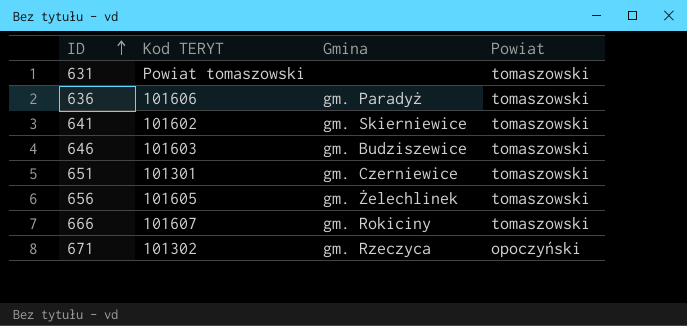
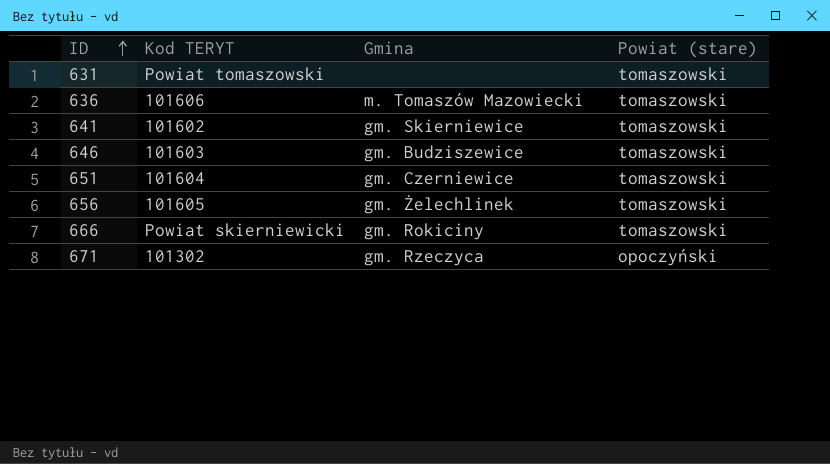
column name: Powiat -> Powiat (stare)
636 | Gmina: gm. Paradyż -> m. Tomaszów Mazowiecki
651 | Kod TERYT: 101301 -> 101604
666 | Kod TERYT: 101607 -> Powiat skierniewicki

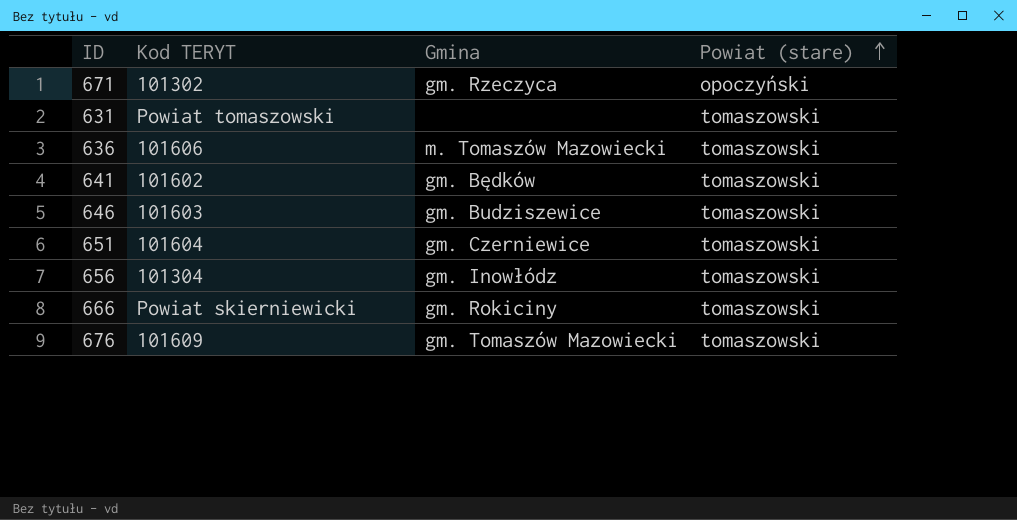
row order: ID ascending -> Powiat (stare) ascending
641 | Gmina: gm. Skierniewice -> gm. Będków
656 | Kod TERYT: 101605 -> 101304
656 | Gmina: gm. Żelechlinek -> gm. Inowłódz
row 676: none -> 101609 | gm. Tomaszów Mazowiecki | tomaszowski

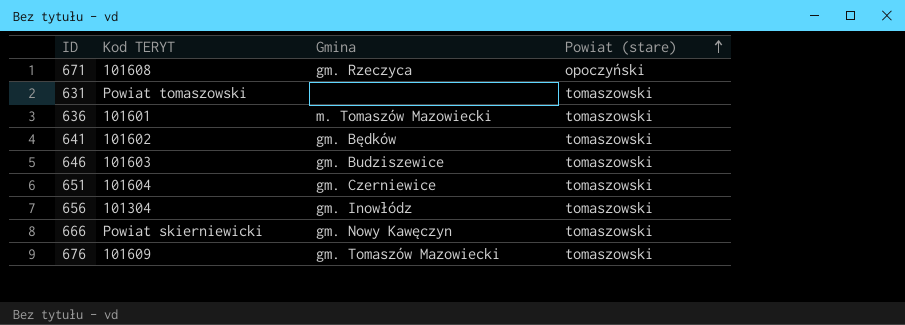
671 | Kod TERYT: 101302 -> 101608
636 | Kod TERYT: 101606 -> 101601
666 | Gmina: gm. Rokiciny -> gm. Nowy Kawęczyn

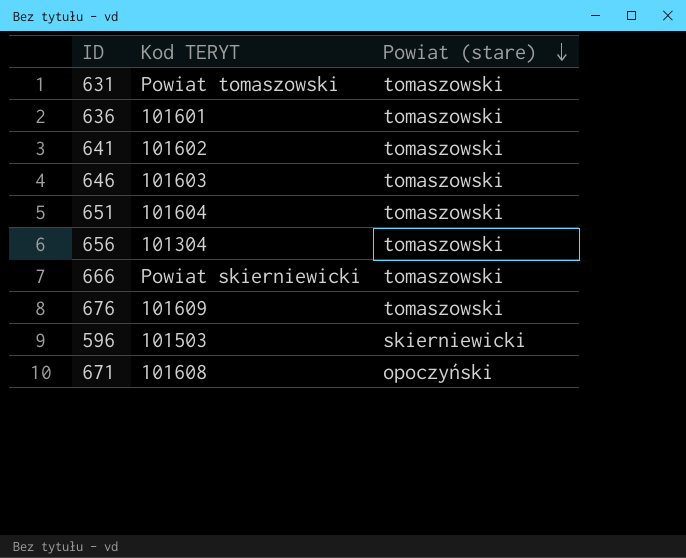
row order: Powiat (stare) ascending -> Powiat (stare) descending
column Gmina | position: 3 -> none
row 596: none -> 101503 | skierniewicki

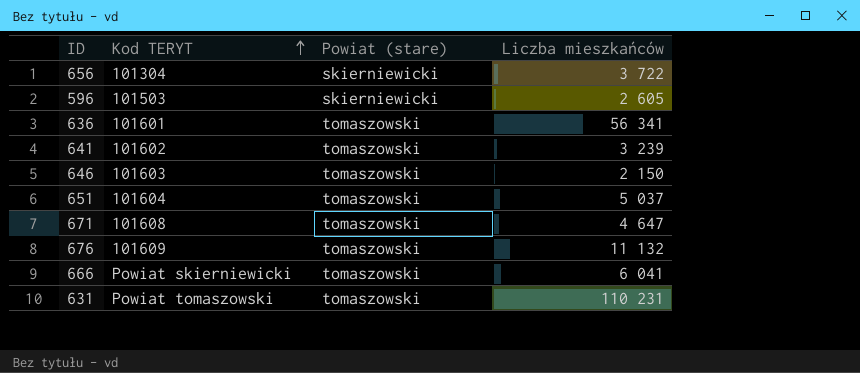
row order: Powiat (stare) descending -> Kod TERYT ascending
column Liczba mieszkańców | position: none -> 4
656 | Powiat (stare): tomaszowski -> skierniewicki
671 | Powiat (stare): opoczyński -> tomaszowski

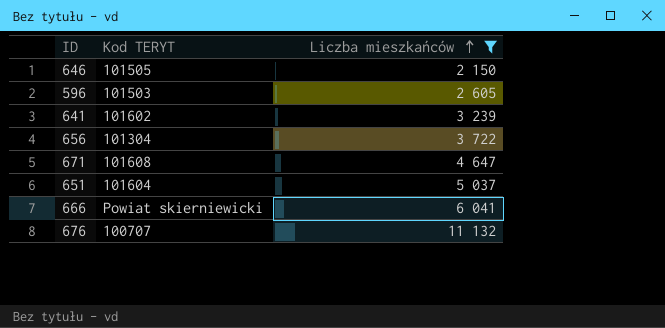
filter: none -> Liczba mieszkańców <= 11 132
row order: Kod TERYT ascending -> Liczba mieszkańców ascending
column Powiat (stare) | position: 3 -> none
646 | Kod TERYT: 101603 -> 101505
676 | Kod TERYT: 101609 -> 100707

